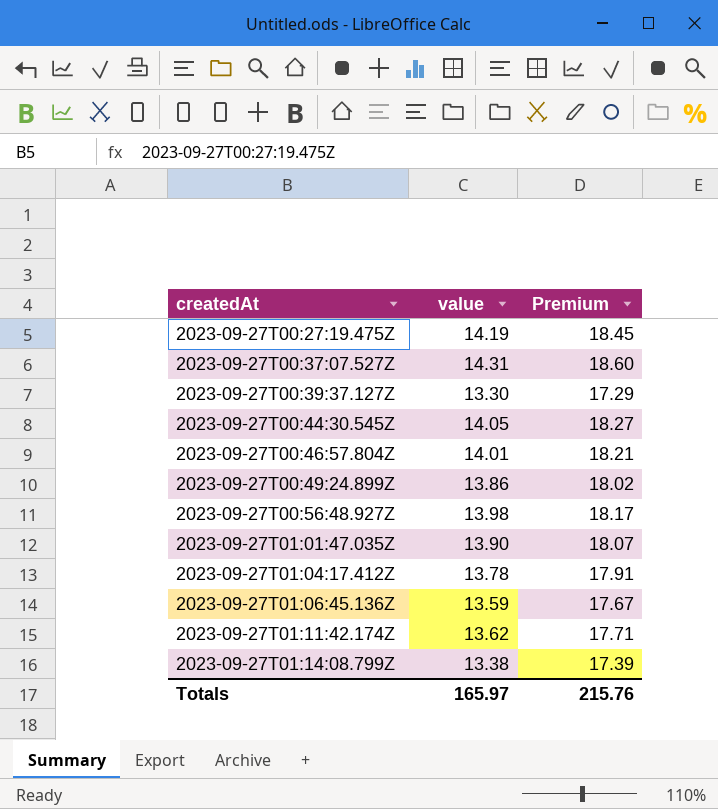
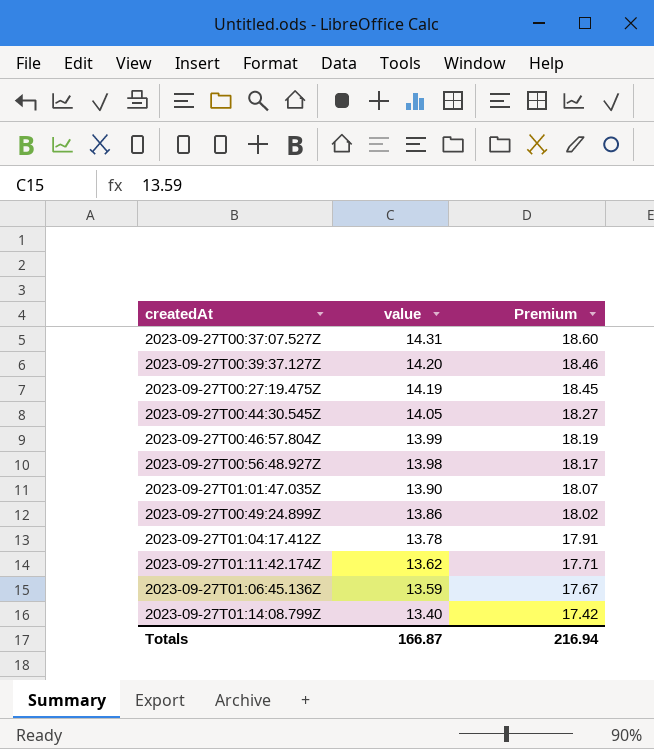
row order: createdAt ascending -> value descending
2023-09-27T00:39:37.127Z | value: 13.30 -> 14.20
2023-09-27T00:39:37.127Z | Premium: 17.29 -> 18.46
2023-09-27T00:46:57.804Z | value: 14.01 -> 13.99
2023-09-27T00:46:57.804Z | Premium: 18.21 -> 18.19
2023-09-27T01:14:08.799Z | value: 13.38 -> 13.40
2023-09-27T01:14:08.799Z | Premium: 17.39 -> 17.42
Totals | value: 165.97 -> 166.87
Totals | Premium: 215.76 -> 216.94

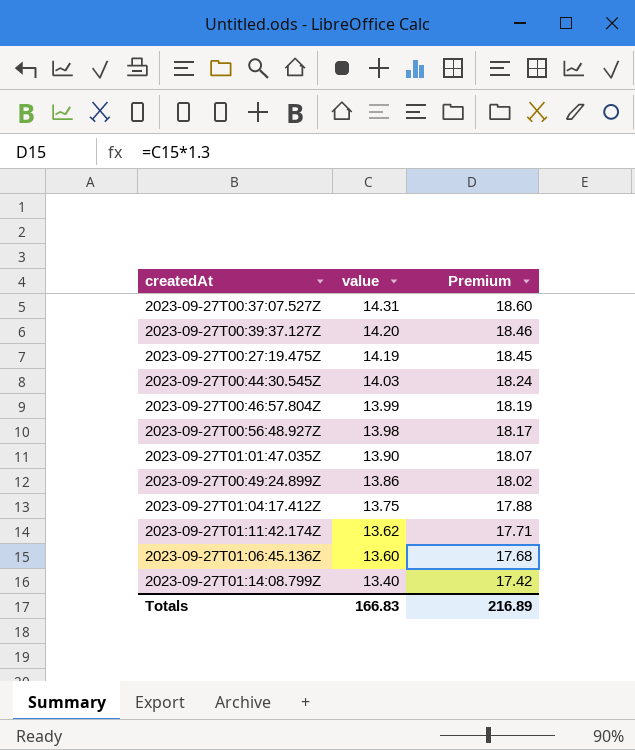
2023-09-27T00:44:30.545Z | value: 14.05 -> 14.03
2023-09-27T00:44:30.545Z | Premium: 18.27 -> 18.24
2023-09-27T01:04:17.412Z | value: 13.78 -> 13.75
2023-09-27T01:04:17.412Z | Premium: 17.91 -> 17.88
2023-09-27T01:06:45.136Z | value: 13.59 -> 13.60
2023-09-27T01:06:45.136Z | Premium: 17.67 -> 17.68
Totals | value: 166.87 -> 166.83
Totals | Premium: 216.94 -> 216.89

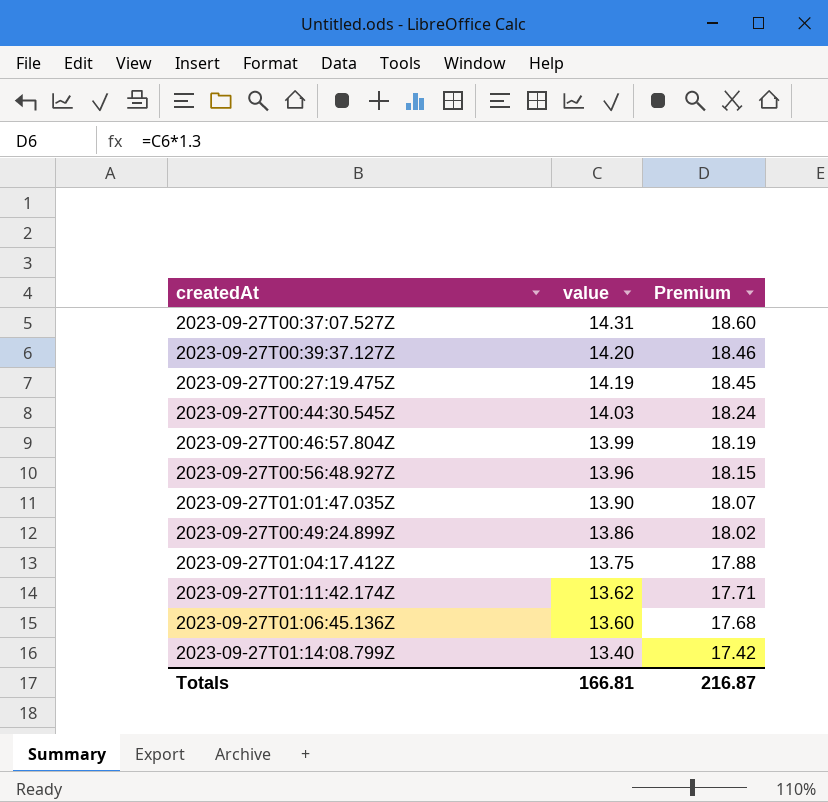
2023-09-27T00:56:48.927Z | value: 13.98 -> 13.96
2023-09-27T00:56:48.927Z | Premium: 18.17 -> 18.15
Totals | value: 166.83 -> 166.81
Totals | Premium: 216.89 -> 216.87

